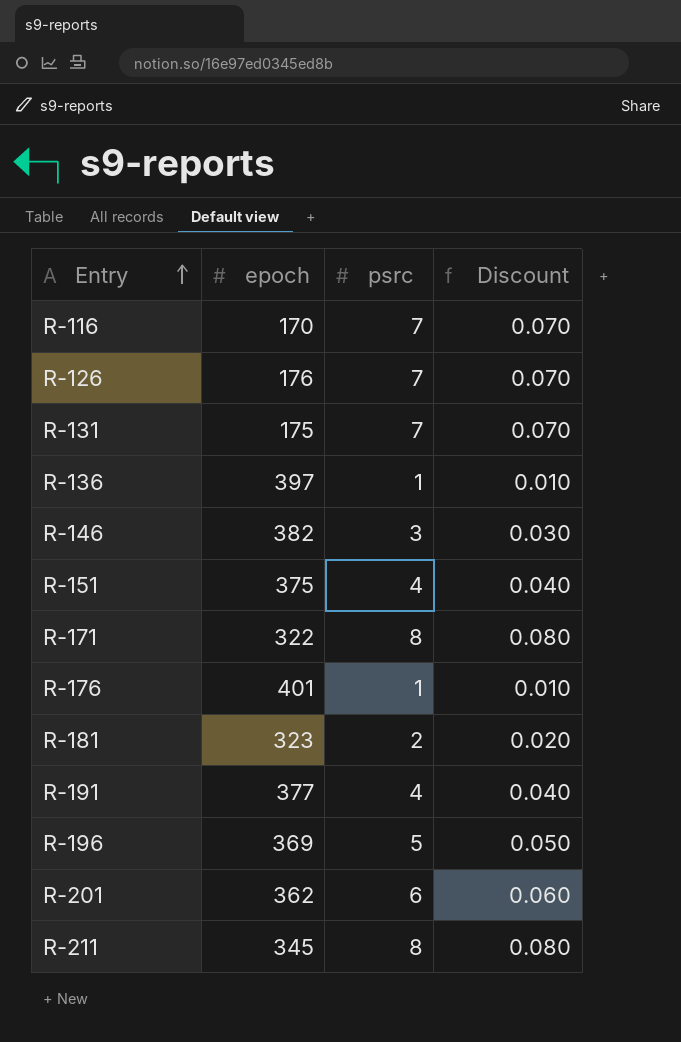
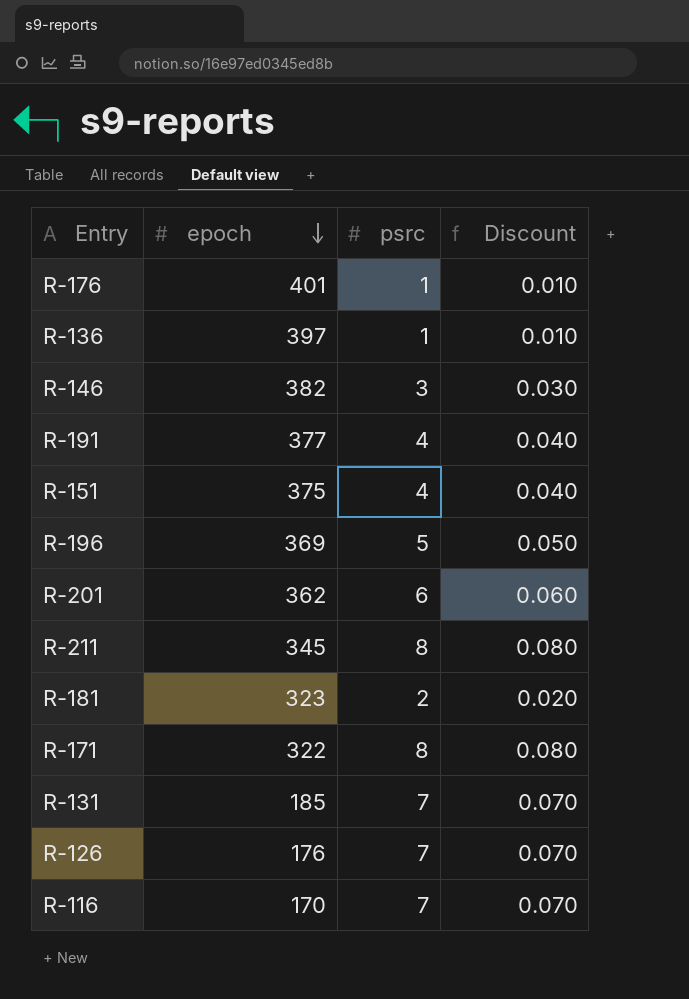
row order: Entry ascending -> epoch descending
R-131 | epoch: 175 -> 185

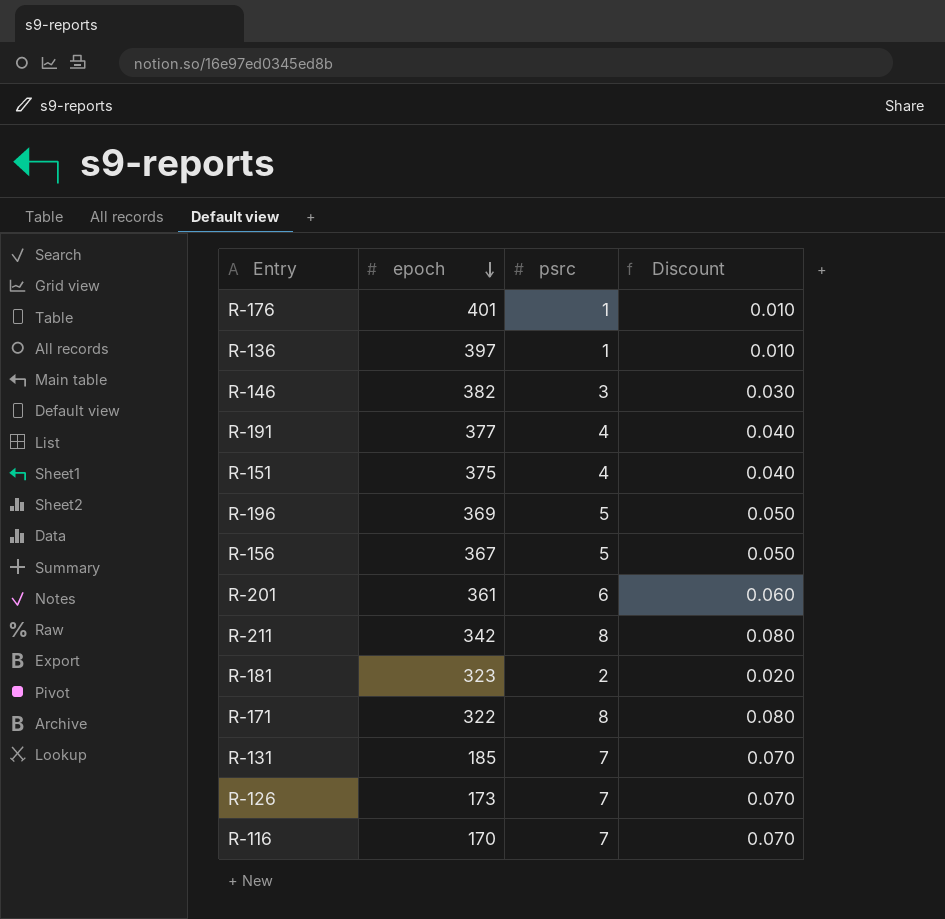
row R-156: none -> 367 | 5 | 0.050
R-201 | epoch: 362 -> 361
R-211 | epoch: 345 -> 342
R-126 | epoch: 176 -> 173

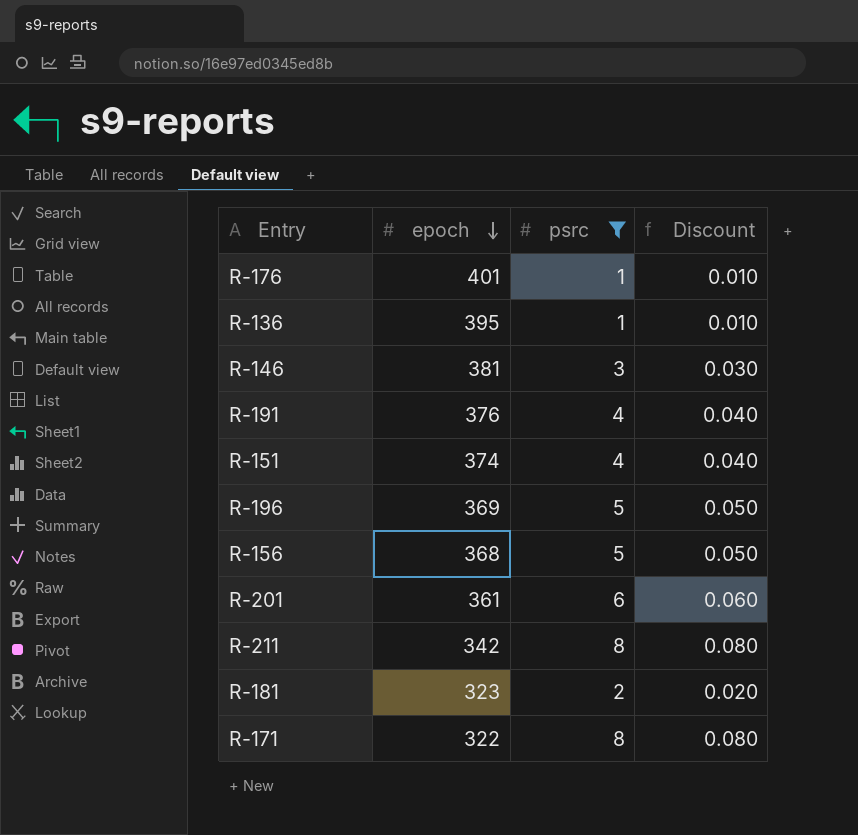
filter: none -> psrc != 7
R-136 | epoch: 397 -> 395
R-146 | epoch: 382 -> 381
R-191 | epoch: 377 -> 376
R-151 | epoch: 375 -> 374
R-156 | epoch: 367 -> 368

